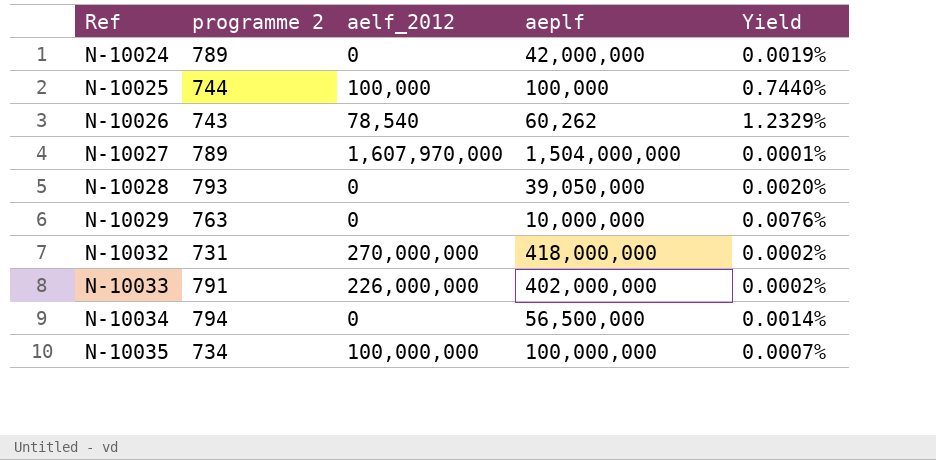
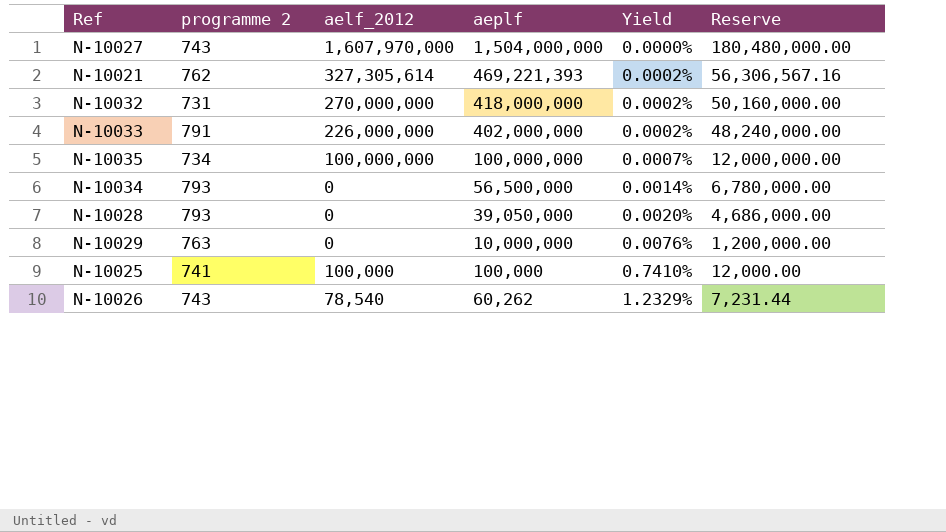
row order: Ref ascending -> aeplf descending
column Reserve | formula: none -> [aeplf] * 0.12
row N-10024: 789 | 0 | 42,000,000 | 0.0019% -> none
N-10027 | programme 2: 789 -> 743
N-10027 | Yield: 0.0001% -> 0.0000%
row N-10021: none -> 762 | 327,305,614 | 469,221,393 | 0.0002% | 56,306,567.16
N-10034 | programme 2: 794 -> 793
N-10025 | programme 2: 744 -> 741
N-10025 | Yield: 0.7440% -> 0.7410%

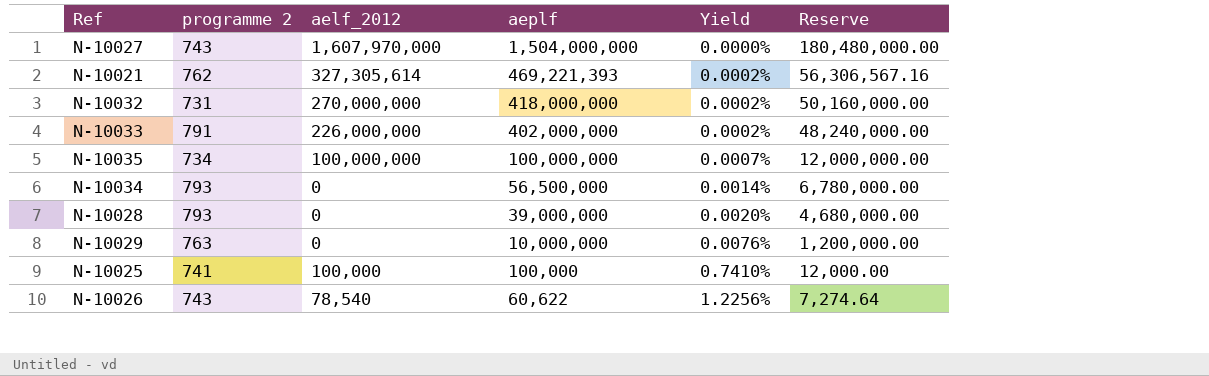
N-10028 | aeplf: 39,050,000 -> 39,000,000
N-10028 | Reserve: 4,686,000.00 -> 4,680,000.00
N-10026 | aeplf: 60,262 -> 60,622
N-10026 | Yield: 1.2329% -> 1.2256%
N-10026 | Reserve: 7,231.44 -> 7,274.64

